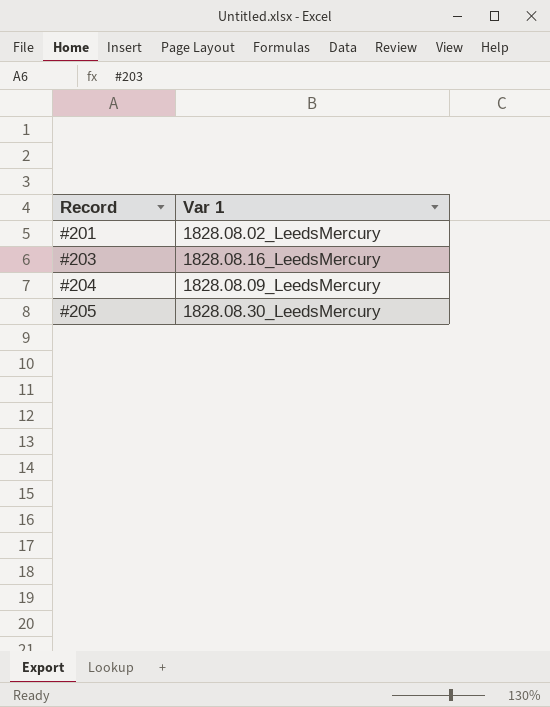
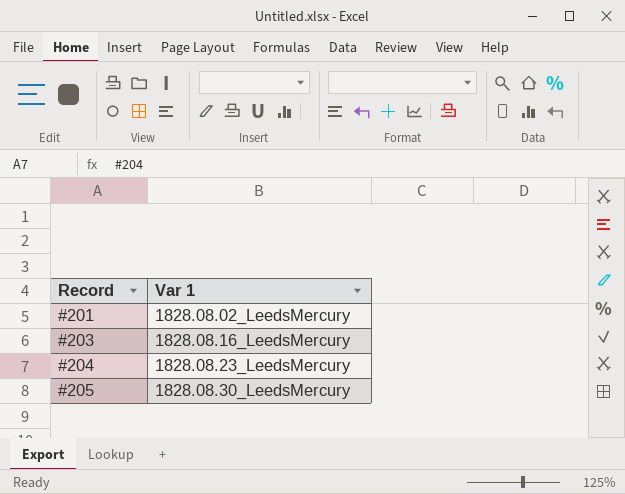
#204 | Var 1: 1828.08.09_LeedsMercury -> 1828.08.23_LeedsMercury

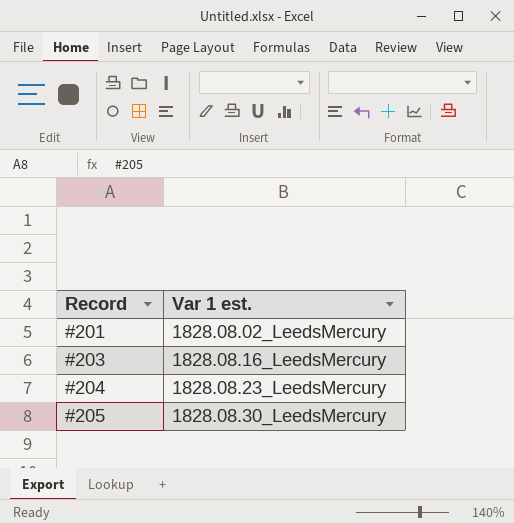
column name: Var 1 -> Var 1 est.

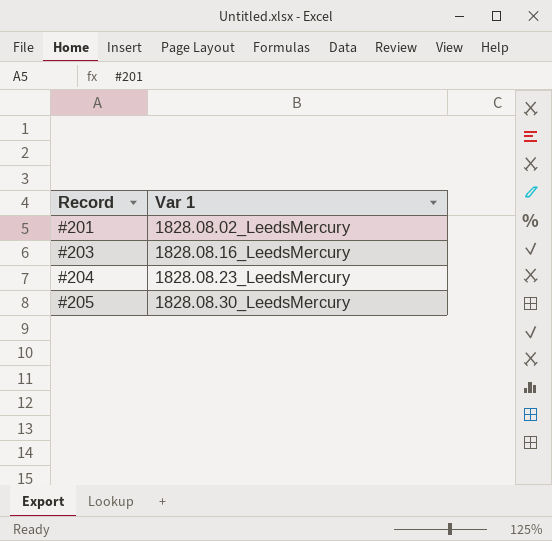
column name: Var 1 est. -> Var 1

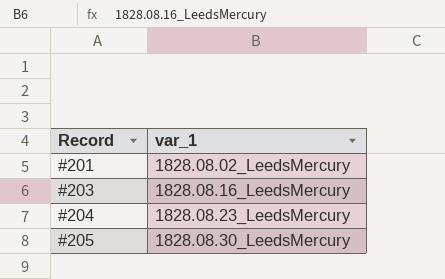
column name: Var 1 -> var_1

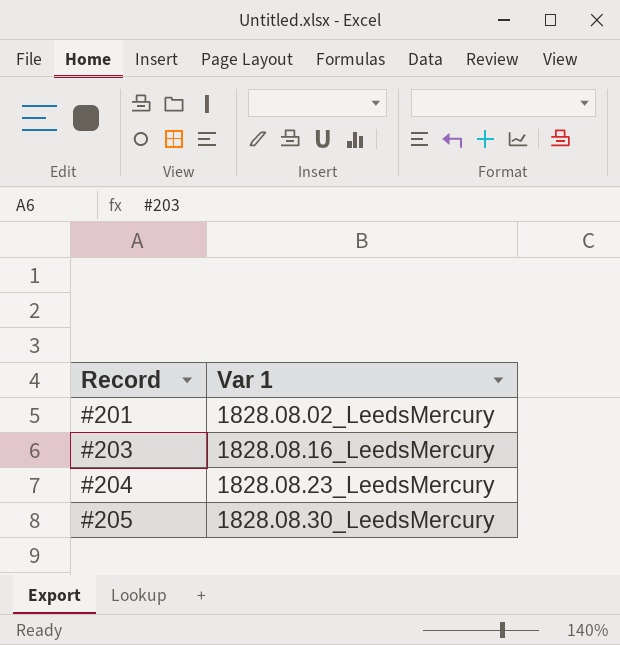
column name: var_1 -> Var 1

